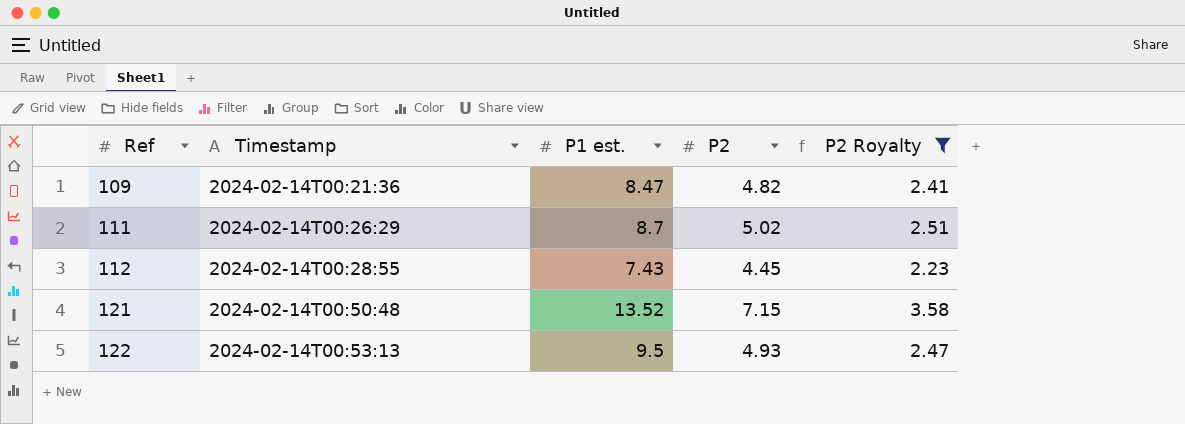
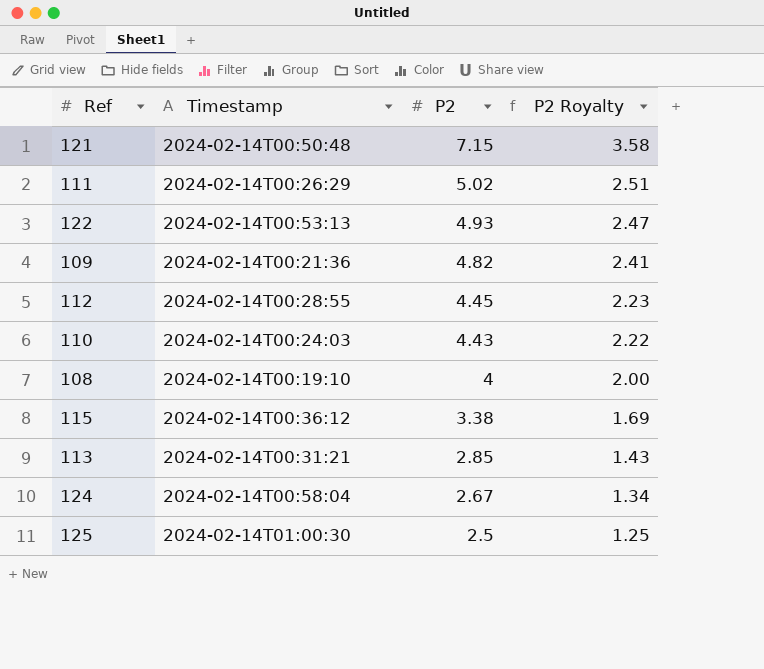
filter: P2 Royalty >= 2.23 -> none
row order: Ref ascending -> P2 descending
column P1 est. | position: 3 -> none

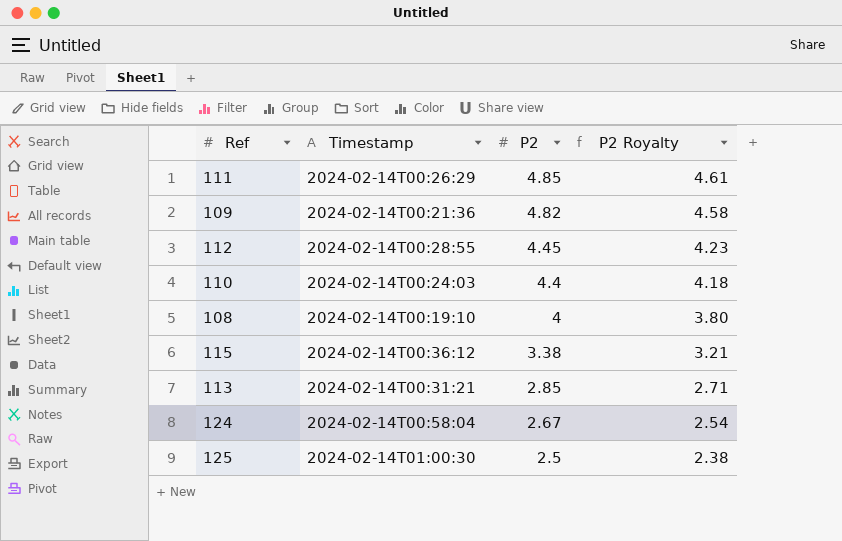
column P2 Royalty | formula: [P2] * 0.5 -> [P2] * 0.95
row 121: 2024-02-14T00:50:48 | 7.15 | 3.58 -> none
row 122: 2024-02-14T00:53:13 | 4.93 | 2.47 -> none
111 | P2: 5.02 -> 4.85
110 | P2: 4.43 -> 4.4

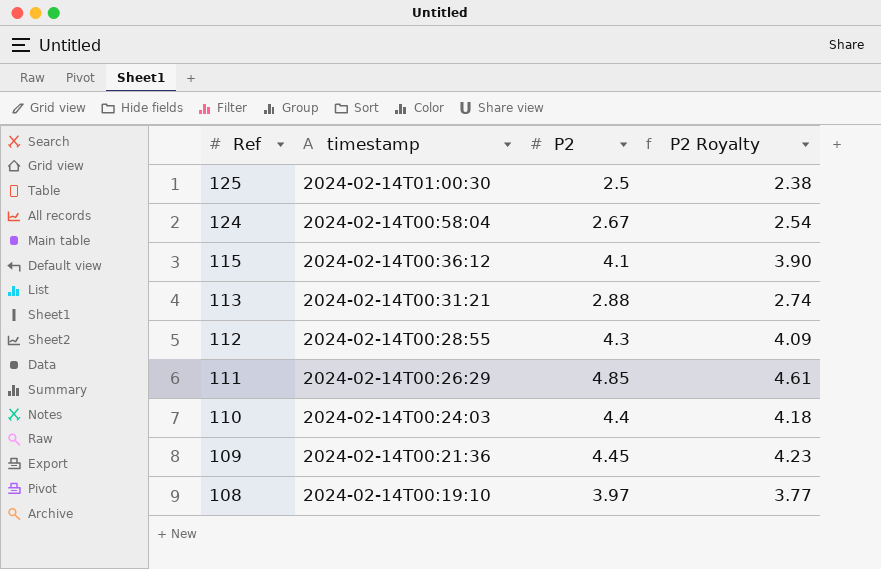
row order: P2 descending -> Ref descending
column name: Timestamp -> timestamp
115 | P2: 3.38 -> 4.1
115 | P2 Royalty: 3.21 -> 3.90
113 | P2: 2.85 -> 2.88
113 | P2 Royalty: 2.71 -> 2.74
112 | P2: 4.45 -> 4.3
112 | P2 Royalty: 4.23 -> 4.09
109 | P2: 4.82 -> 4.45
109 | P2 Royalty: 4.58 -> 4.23
108 | P2: 4 -> 3.97
108 | P2 Royalty: 3.80 -> 3.77

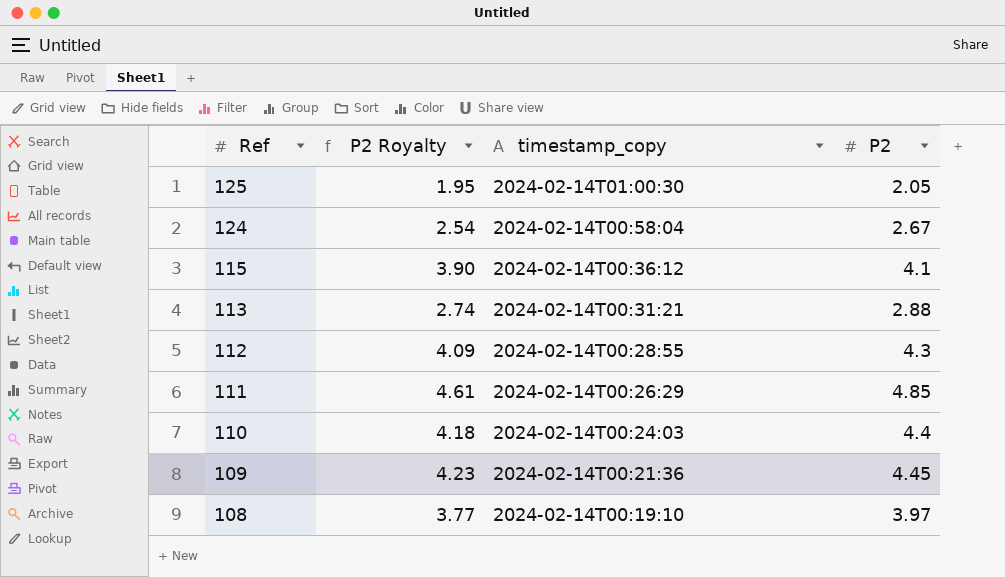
column P2 Royalty | position: 4 -> 2
column name: timestamp -> timestamp_copy
125 | P2 Royalty: 2.38 -> 1.95
125 | P2: 2.5 -> 2.05

